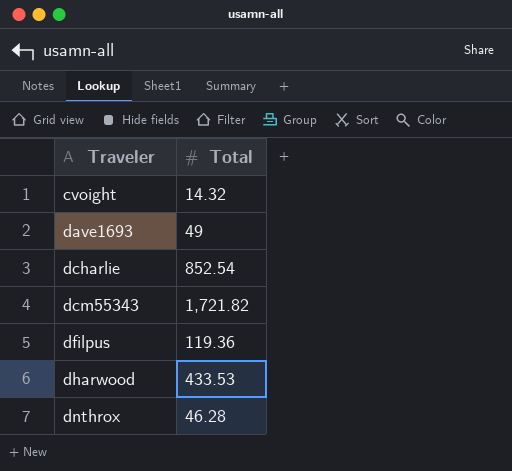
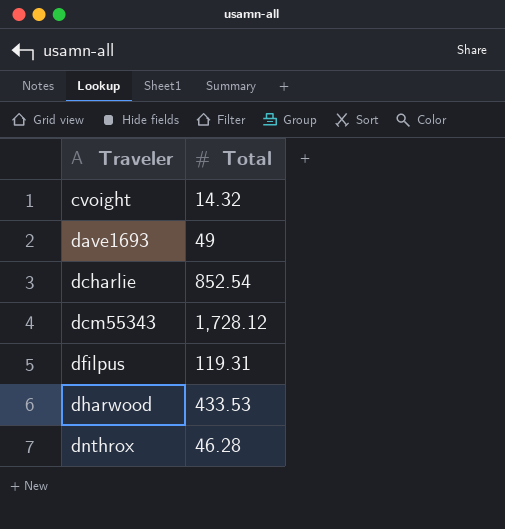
dcm55343 | Total: 1,721.82 -> 1,728.12
dfilpus | Total: 119.36 -> 119.31

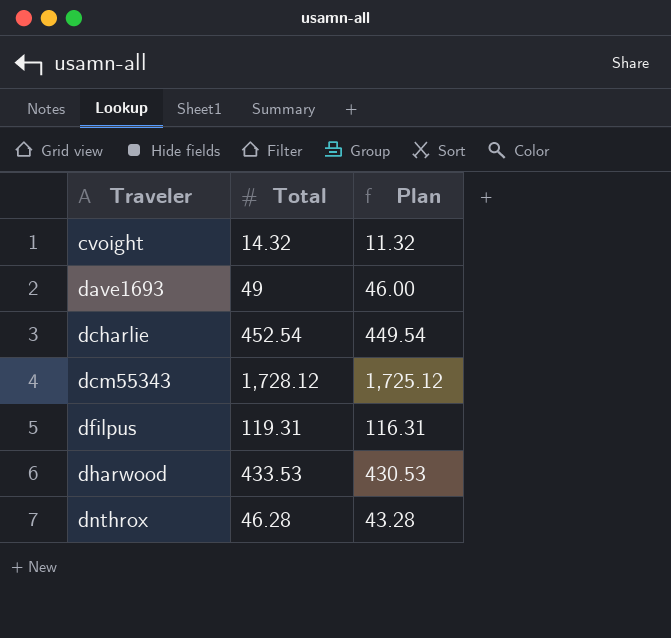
column Plan | formula: none -> [Total] - 3
dcharlie | Total: 852.54 -> 452.54

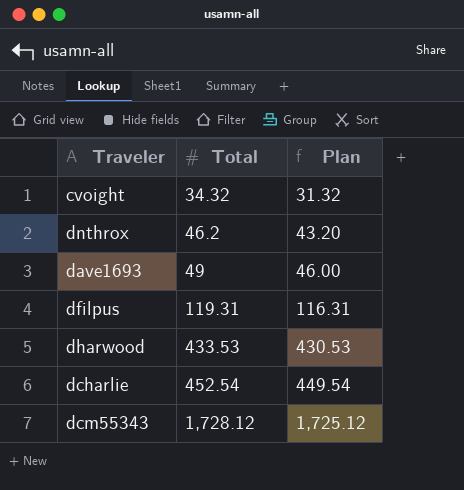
row order: Traveler ascending -> Total ascending
cvoight | Total: 14.32 -> 34.32
cvoight | Plan: 11.32 -> 31.32
dnthrox | Total: 46.28 -> 46.2
dnthrox | Plan: 43.28 -> 43.20

